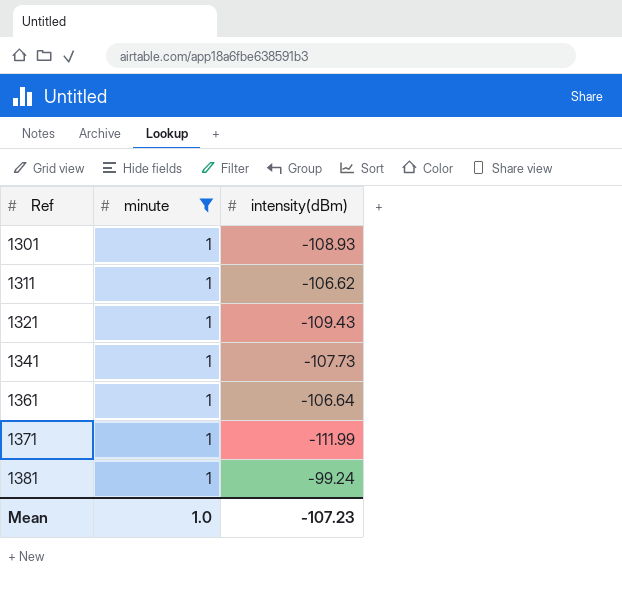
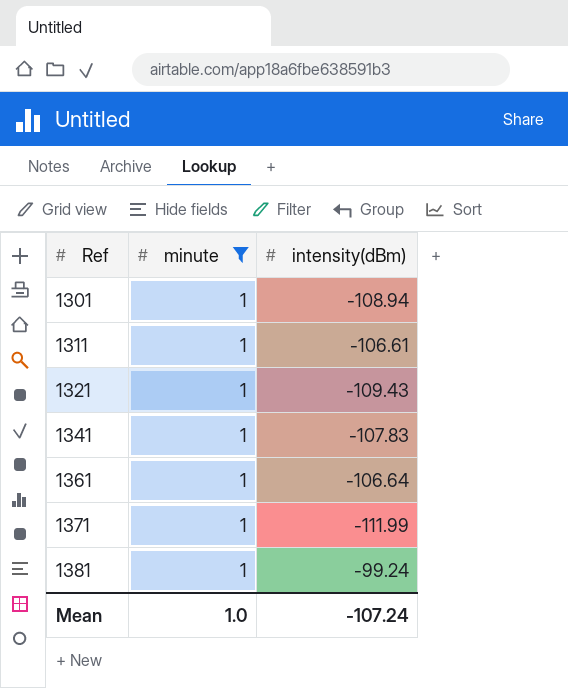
1301 | intensity(dBm): -108.93 -> -108.94
1311 | intensity(dBm): -106.62 -> -106.61
1341 | intensity(dBm): -107.73 -> -107.83
Mean | intensity(dBm): -107.23 -> -107.24

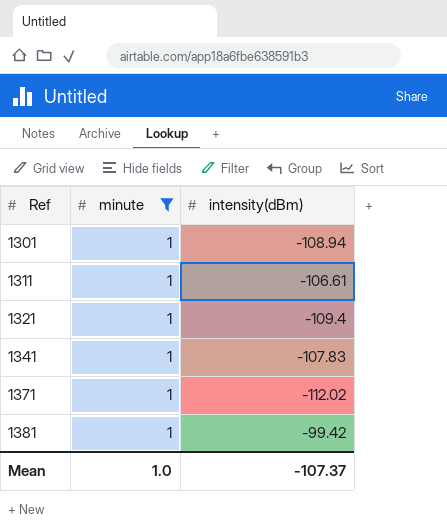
row 1361: 1 | -106.64 -> none
1321 | intensity(dBm): -109.43 -> -109.4
1371 | intensity(dBm): -111.99 -> -112.02
1381 | intensity(dBm): -99.24 -> -99.42
Mean | intensity(dBm): -107.24 -> -107.37

